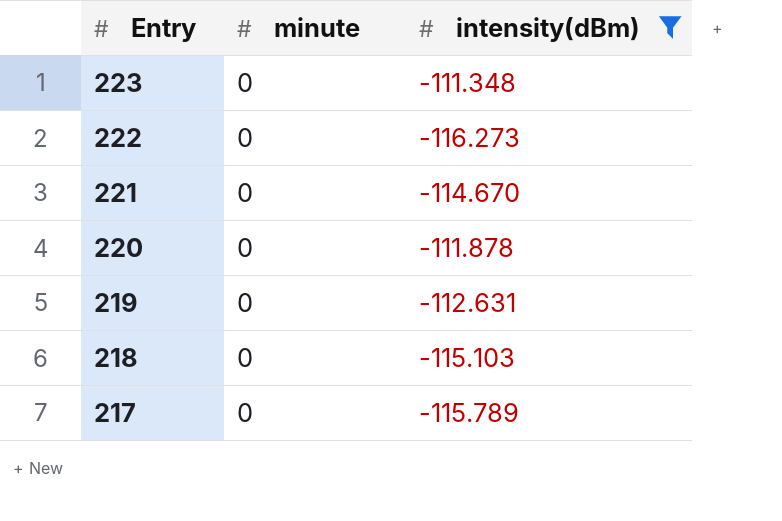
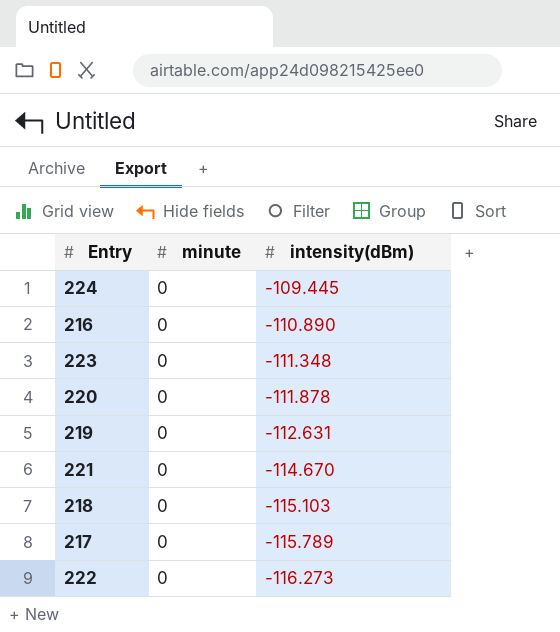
filter: intensity(dBm) <= -111.348 -> none
row order: Entry descending -> intensity(dBm) descending

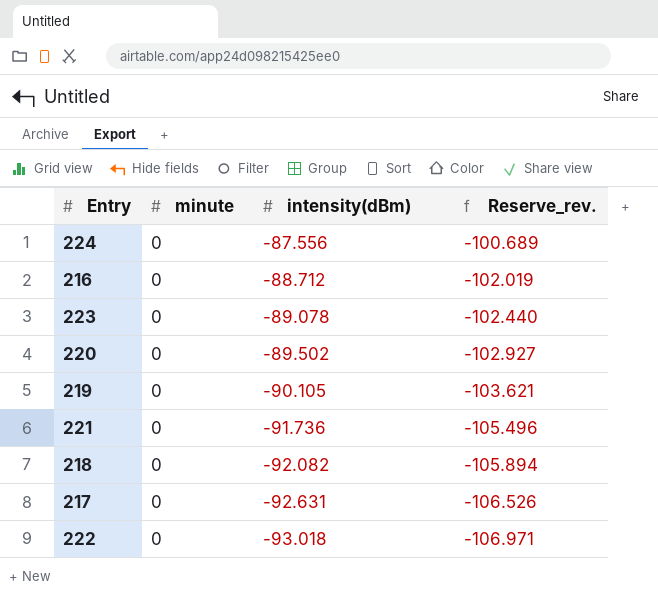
column Reserve_rev. | formula: none -> [intensity(dBm)] * 1.15
224 | intensity(dBm): -109.445 -> -87.556
216 | intensity(dBm): -110.890 -> -88.712
223 | intensity(dBm): -111.348 -> -89.078
220 | intensity(dBm): -111.878 -> -89.502
219 | intensity(dBm): -112.631 -> -90.105
221 | intensity(dBm): -114.670 -> -91.736
218 | intensity(dBm): -115.103 -> -92.082
217 | intensity(dBm): -115.789 -> -92.631
222 | intensity(dBm): -116.273 -> -93.018

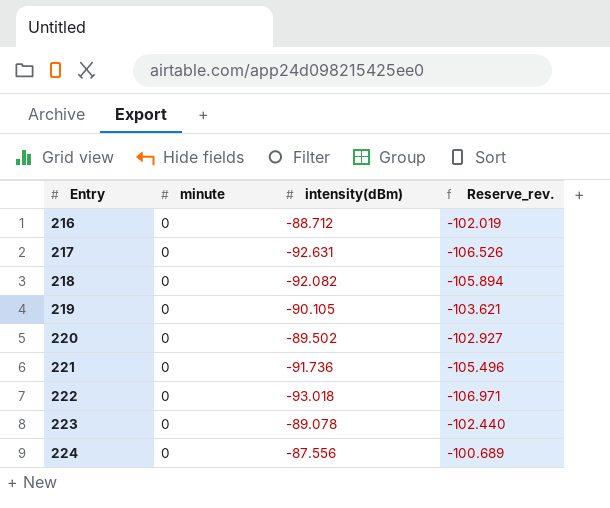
row order: intensity(dBm) descending -> Entry ascending

